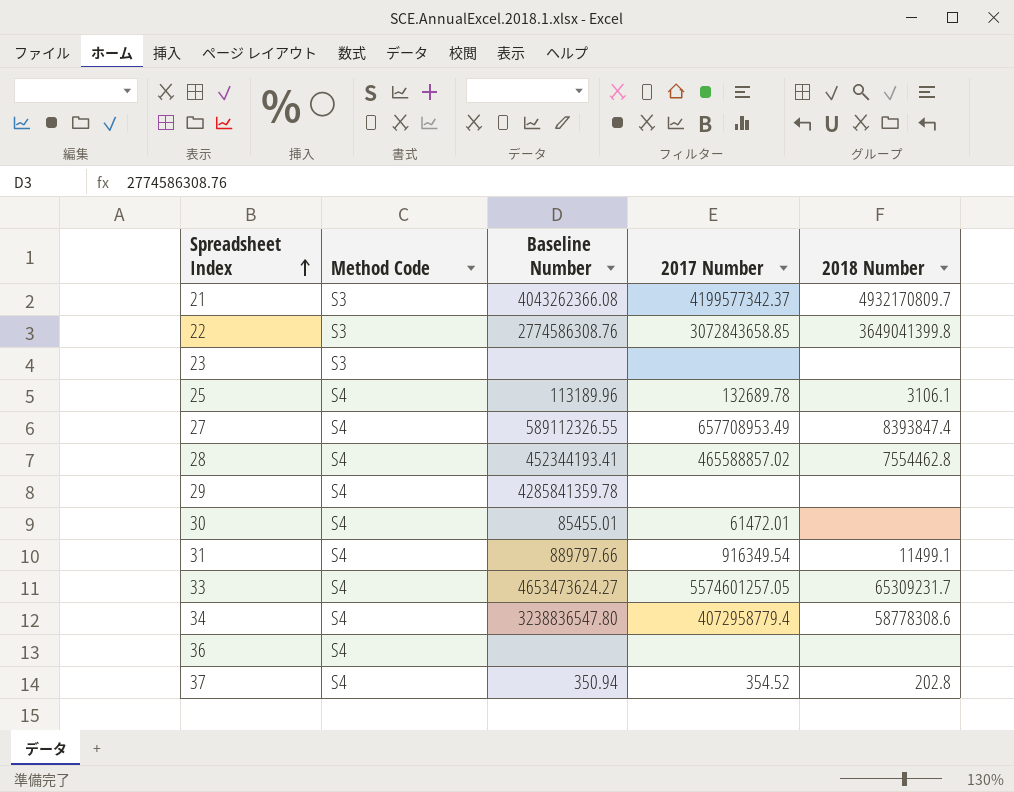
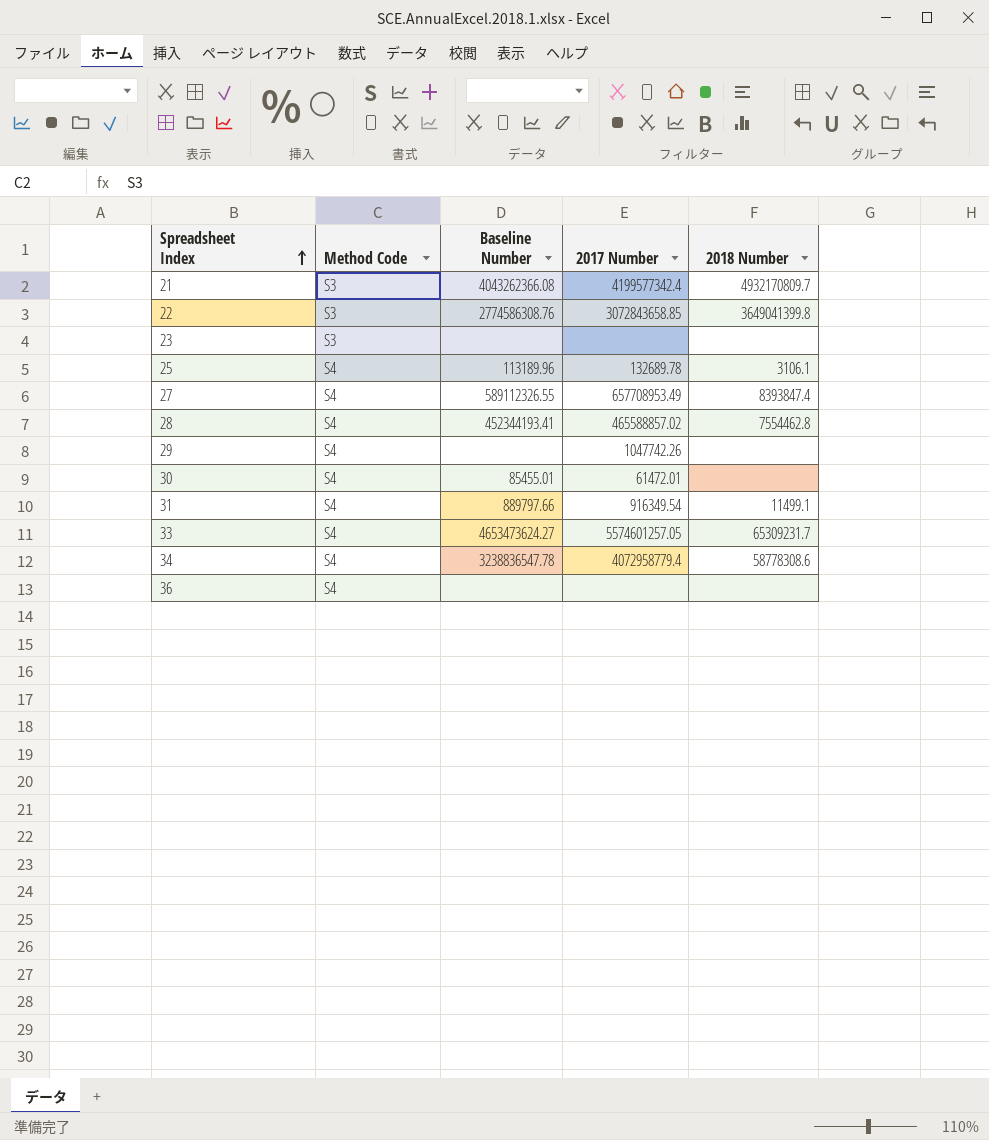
row 37: S4 | 350.94 | 354.52 | 202.8 -> none
21 | 2017 Number: 4199577342.37 -> 4199577342.4
29 | Baseline Number: 4285841359.78 -> none
29 | 2017 Number: none -> 1047742.26
34 | Baseline Number: 3238836547.80 -> 3238836547.78

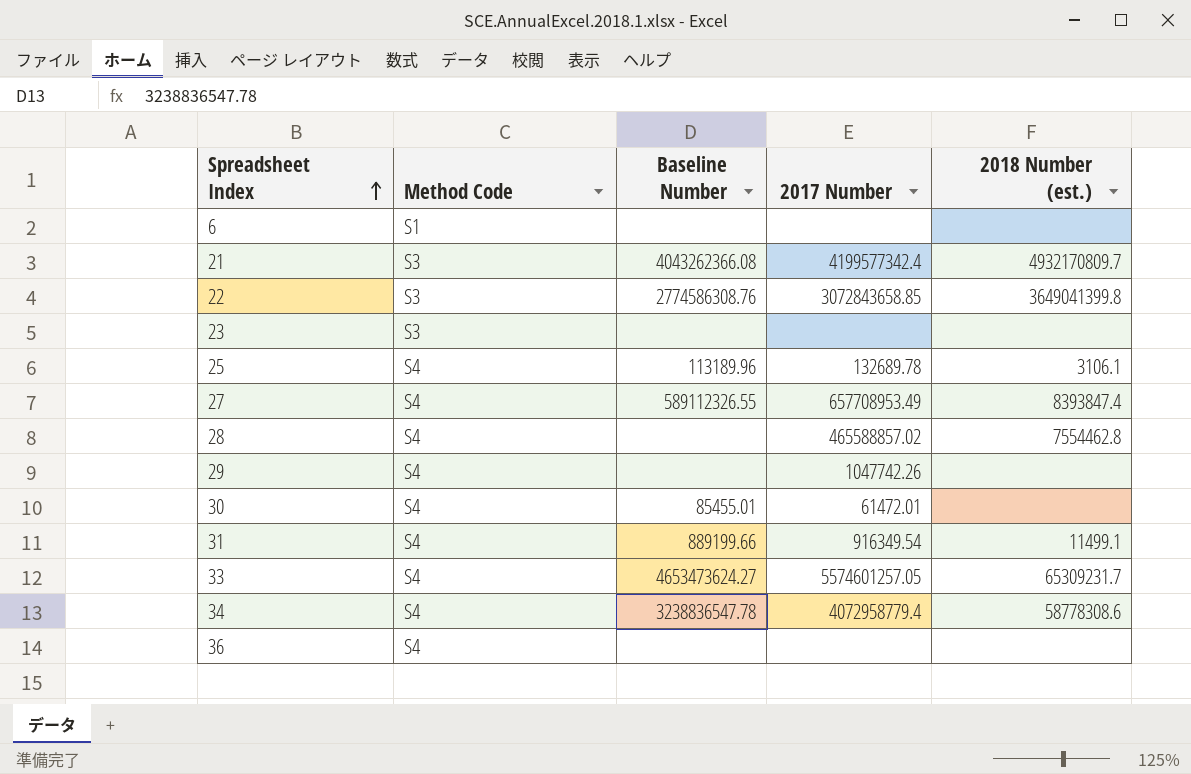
column name: 2018 Number -> 2018 Number (est.)
row 6: none -> S1 | none | none | none
28 | Baseline Number: 452344193.41 -> none
31 | Baseline Number: 889797.66 -> 889199.66

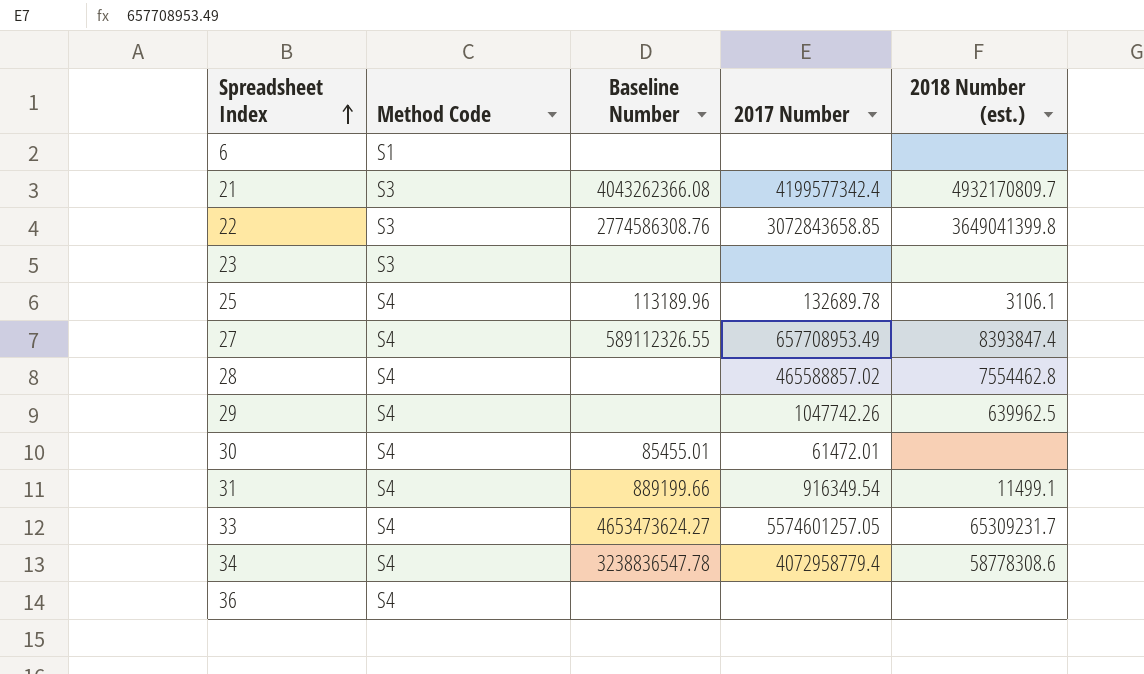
29 | 2018 Number (est.): none -> 639962.5

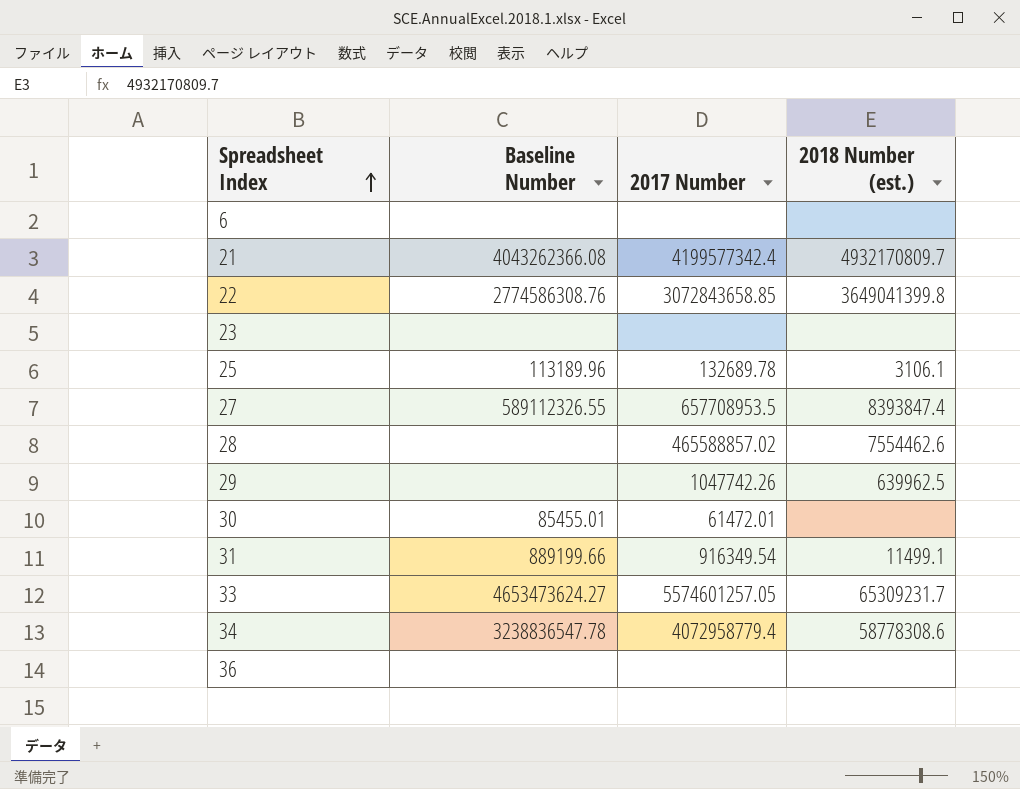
column Method Code | position: 2 -> none
27 | 2017 Number: 657708953.49 -> 657708953.5
28 | 2018 Number (est.): 7554462.8 -> 7554462.6

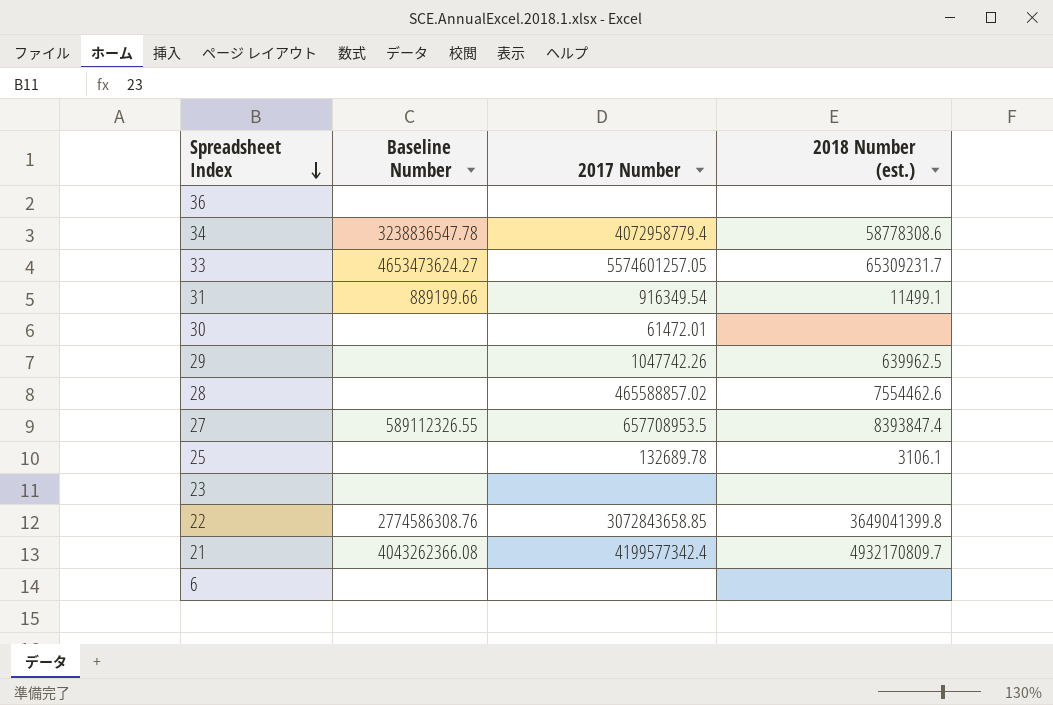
row order: Spreadsheet Index ascending -> Spreadsheet Index descending
30 | Baseline Number: 85455.01 -> none
25 | Baseline Number: 113189.96 -> none

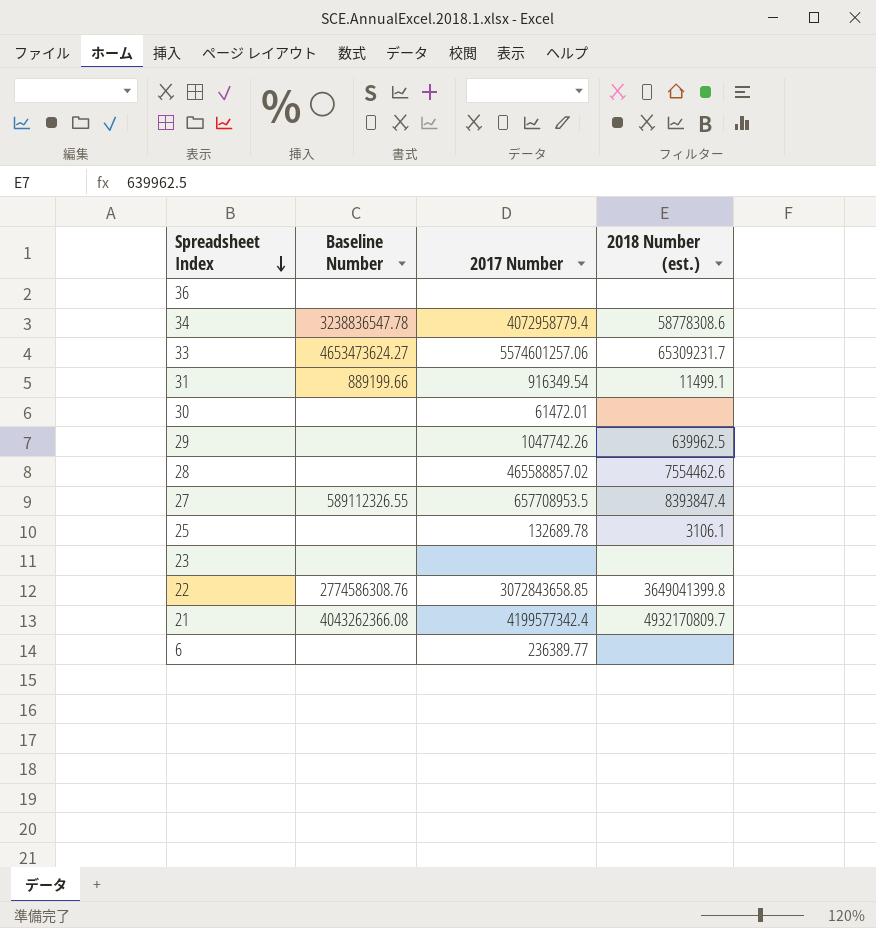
33 | 2017 Number: 5574601257.05 -> 5574601257.06
6 | 2017 Number: none -> 236389.77

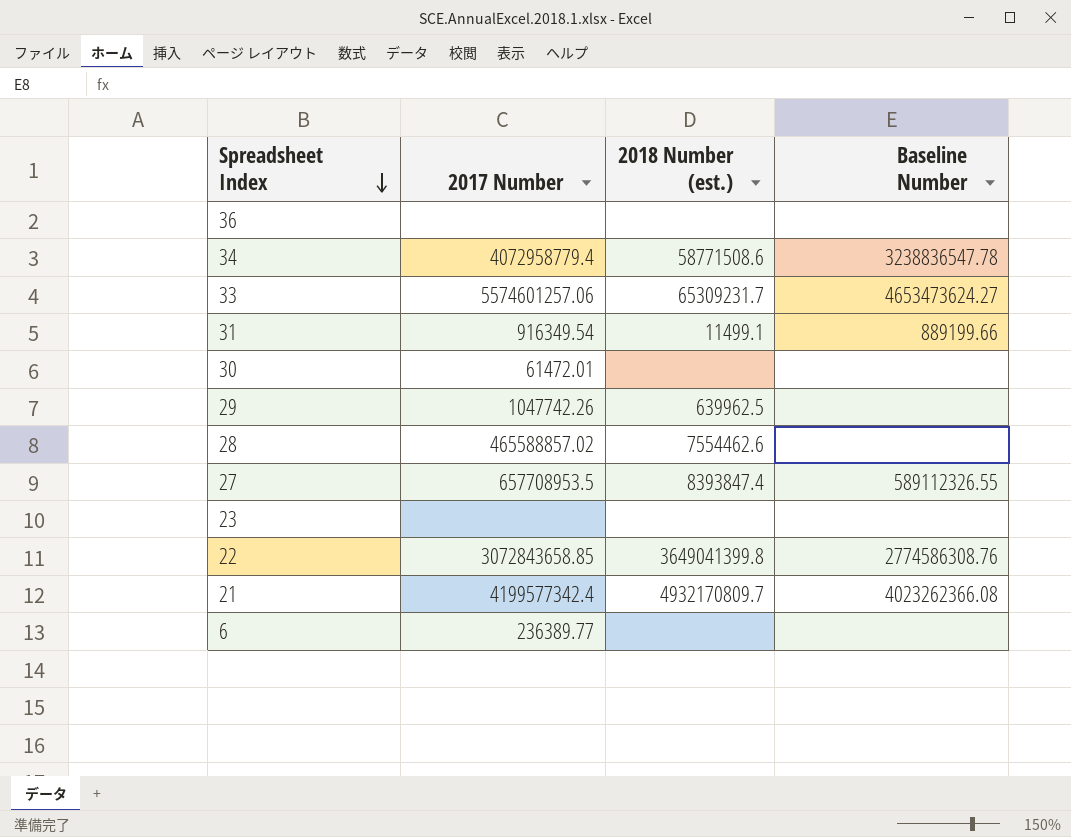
column Baseline Number | position: 2 -> 4
row 25: none | 132689.78 | 3106.1 -> none
34 | 2018 Number (est.): 58778308.6 -> 58771508.6
21 | Baseline Number: 4043262366.08 -> 4023262366.08

